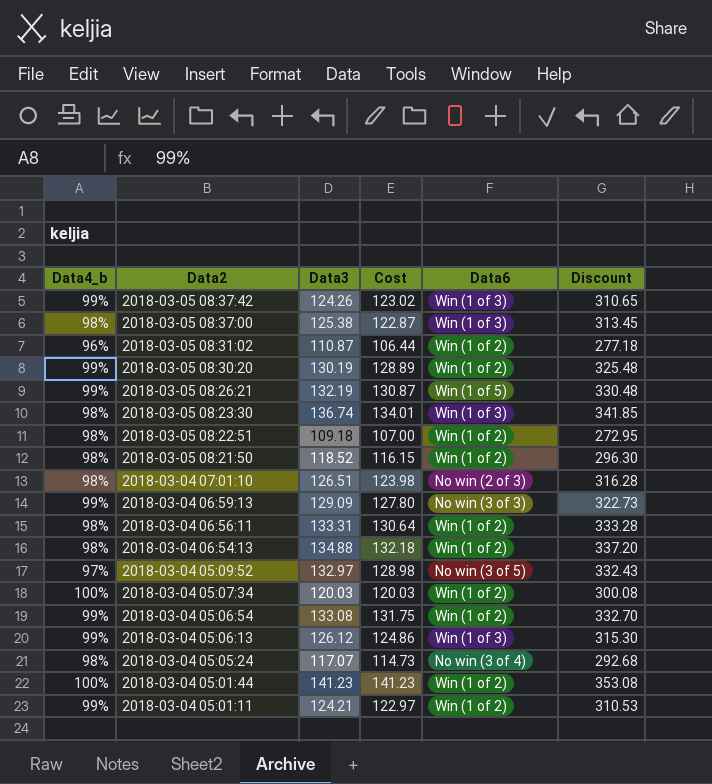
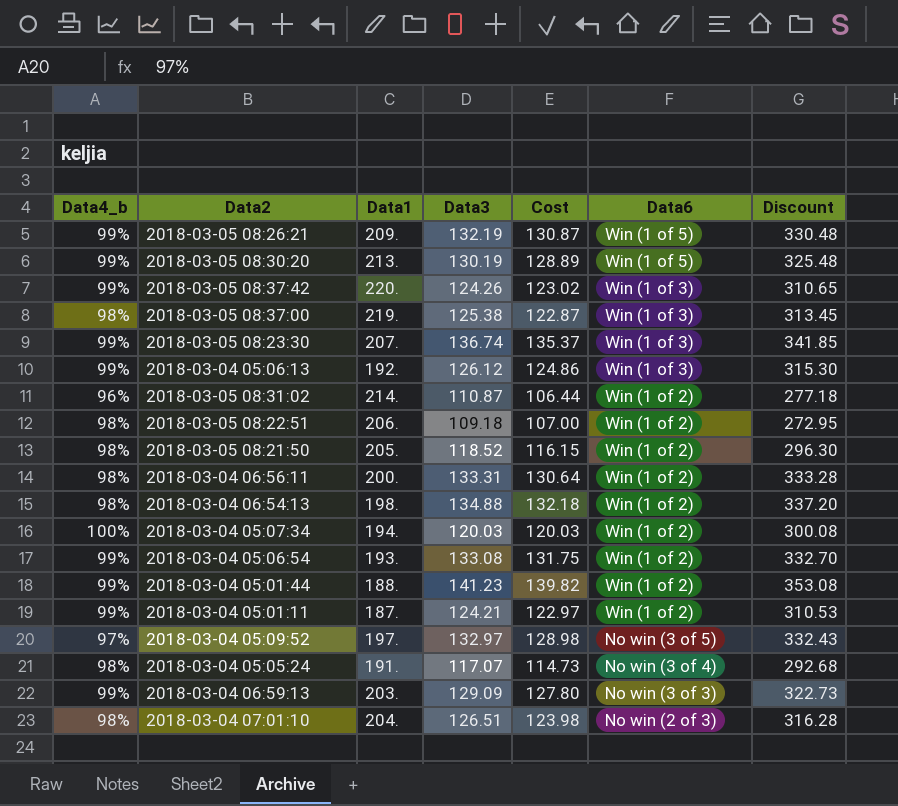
row order: Data2 descending -> Data6 descending
column Data1 | position: none -> 3
2018-03-05 08:30:20 | Data6: Win (1 of 2) -> Win (1 of 5)
2018-03-05 08:23:30 | Data4_b: 98% -> 99%
2018-03-05 08:23:30 | Cost: 134.01 -> 135.37
2018-03-04 05:01:44 | Data4_b: 100% -> 99%
2018-03-04 05:01:44 | Cost: 141.23 -> 139.82

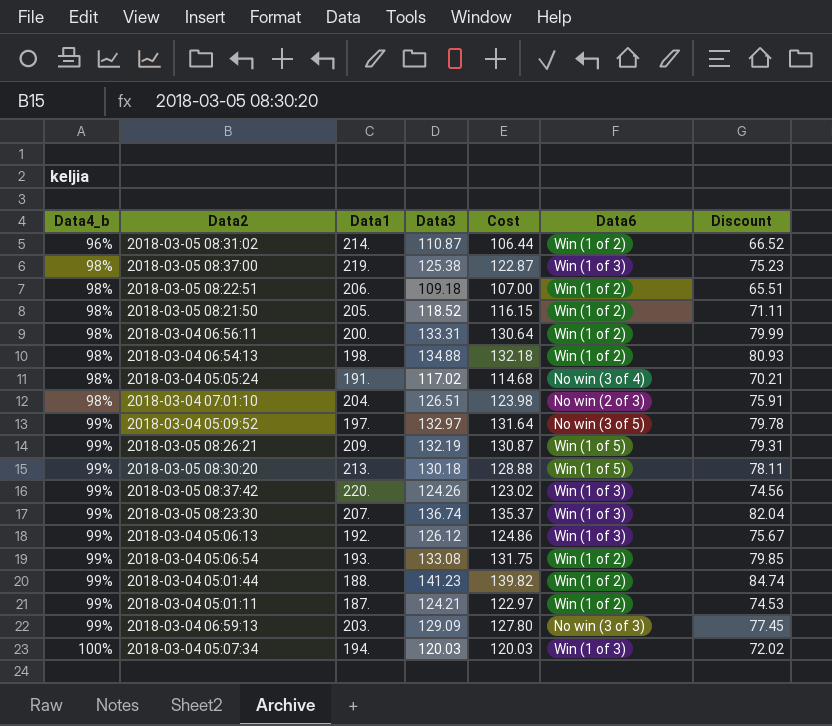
row order: Data6 descending -> Data4_b ascending
column Discount | formula: [Data3] * 2.5 -> [Data3] * 0.6
2018-03-04 05:05:24 | Data3: 117.07 -> 117.02
2018-03-04 05:05:24 | Cost: 114.73 -> 114.68
2018-03-04 05:09:52 | Data4_b: 97% -> 99%
2018-03-04 05:09:52 | Cost: 128.98 -> 131.64
2018-03-05 08:30:20 | Data3: 130.19 -> 130.18
2018-03-05 08:30:20 | Cost: 128.89 -> 128.88
2018-03-04 05:07:34 | Data6: Win (1 of 2) -> Win (1 of 3)

